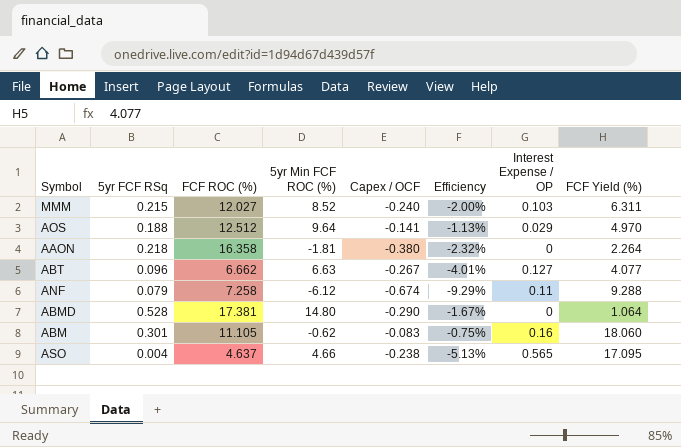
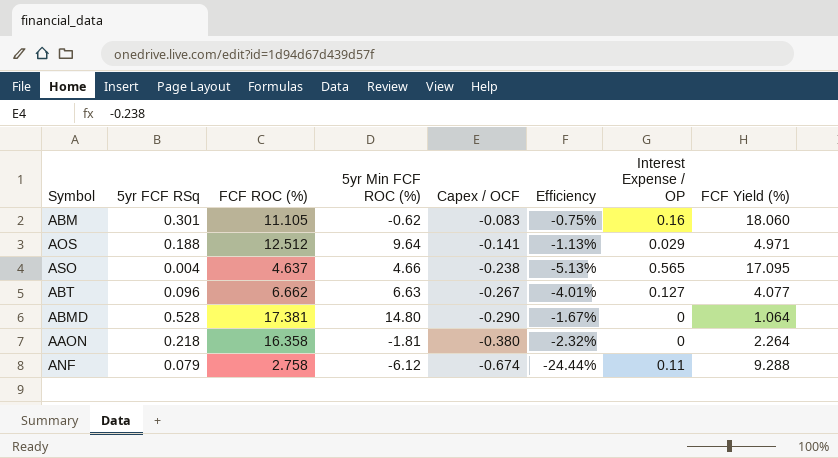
row order: none -> Capex / OCF descending
row MMM: 0.215 | 12.027 | 8.52 | -0.240 | -2.00% | 0.103 | 6.311 -> none
AOS | FCF Yield (%): 4.970 -> 4.971
ANF | FCF ROC (%): 7.258 -> 2.758
ANF | Efficiency: -9.29% -> -24.44%

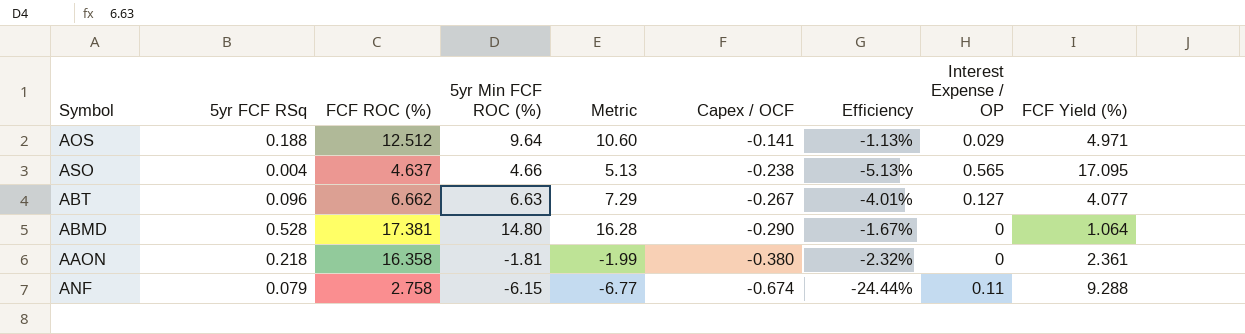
column Metric | formula: none -> [5yr Min FCF ROC (%)] * 1.1
row ABM: 0.301 | 11.105 | -0.62 | -0.083 | -0.75% | 0.16 | 18.060 -> none
AAON | FCF Yield (%): 2.264 -> 2.361
ANF | 5yr Min FCF ROC (%): -6.12 -> -6.15

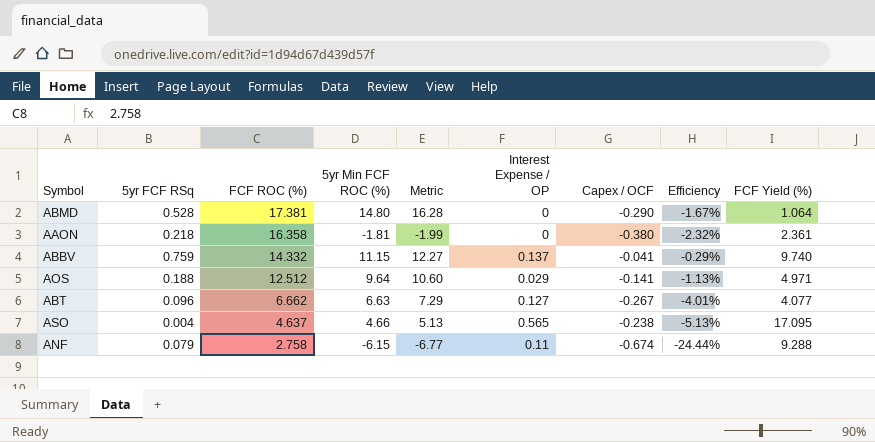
row order: Capex / OCF descending -> FCF ROC (%) descending
column Interest Expense / OP | position: 8 -> 6
row ABBV: none -> 0.759 | 14.332 | 11.15 | 12.27 | 0.137 | -0.041 | -0.29% | 9.740

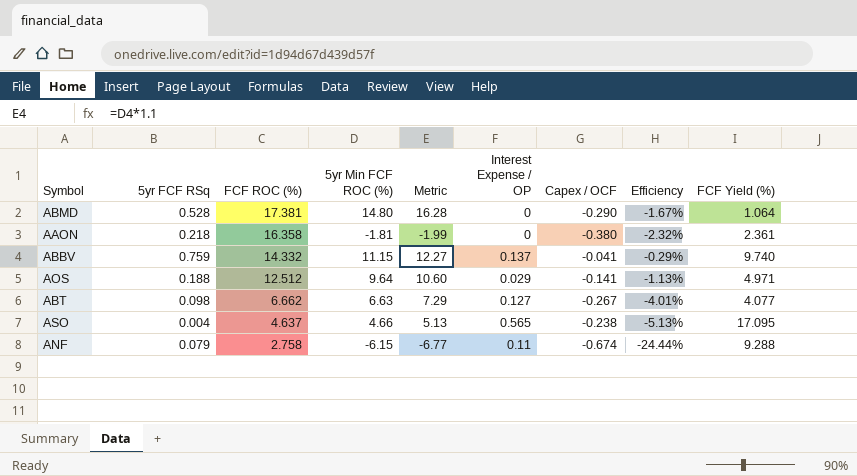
ABT | 5yr FCF RSq: 0.096 -> 0.098

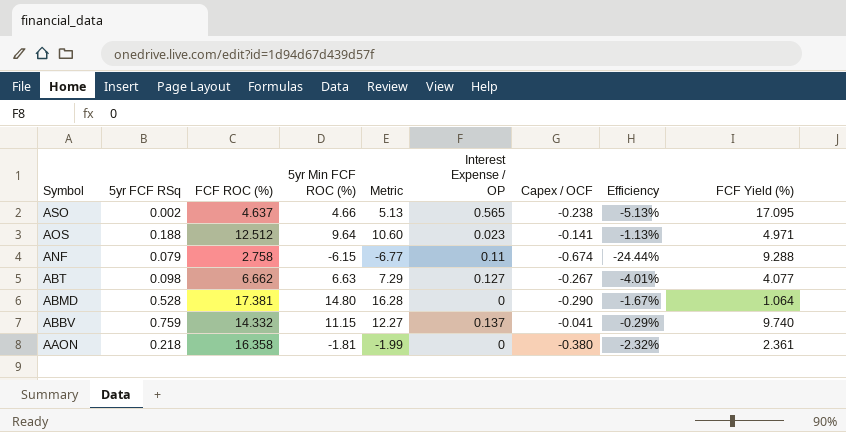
row order: FCF ROC (%) descending -> Symbol descending
ASO | 5yr FCF RSq: 0.004 -> 0.002
AOS | Interest Expense / OP: 0.029 -> 0.023

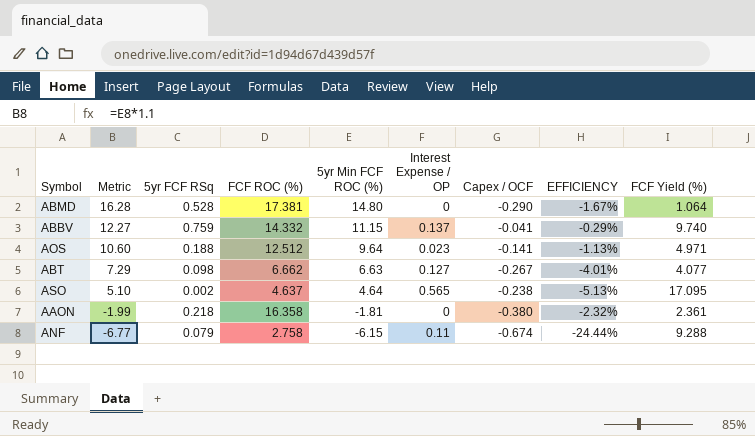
row order: Symbol descending -> Metric descending
column Metric | position: 5 -> 2
column name: Efficiency -> EFFICIENCY
ASO | Metric: 5.13 -> 5.10
ASO | 5yr Min FCF ROC (%): 4.66 -> 4.64

